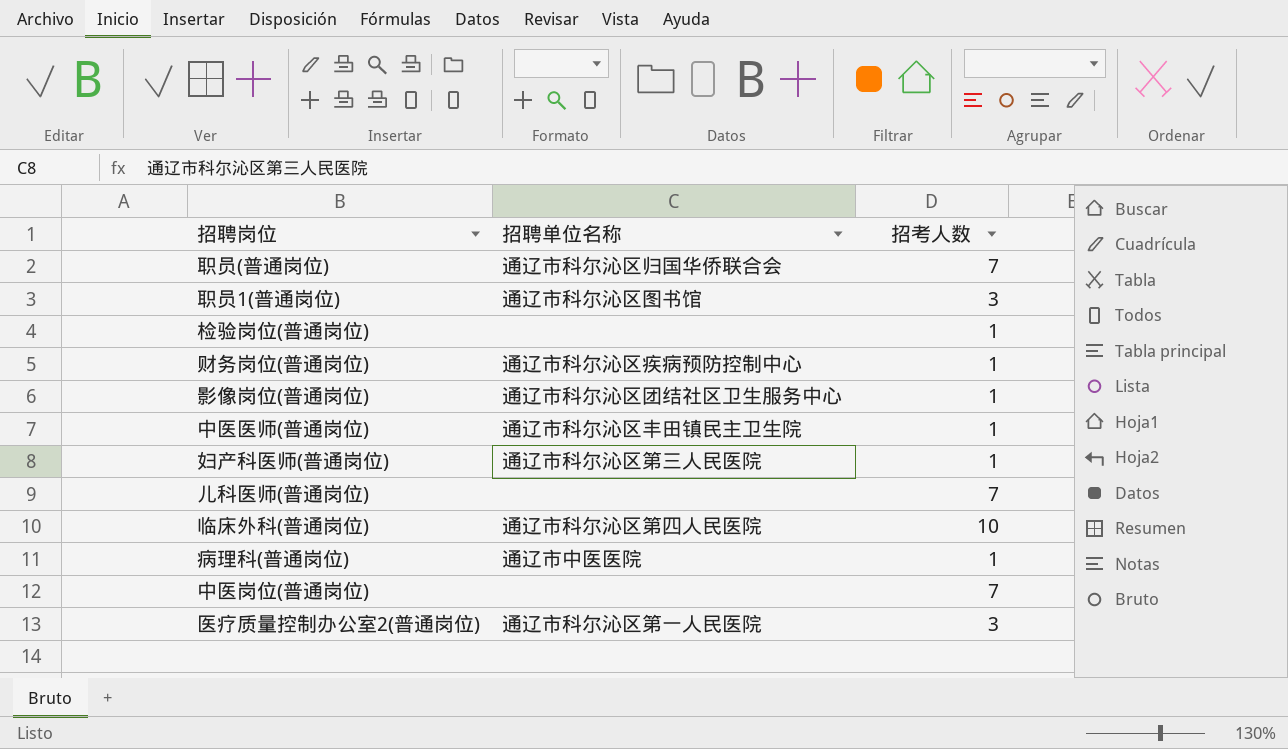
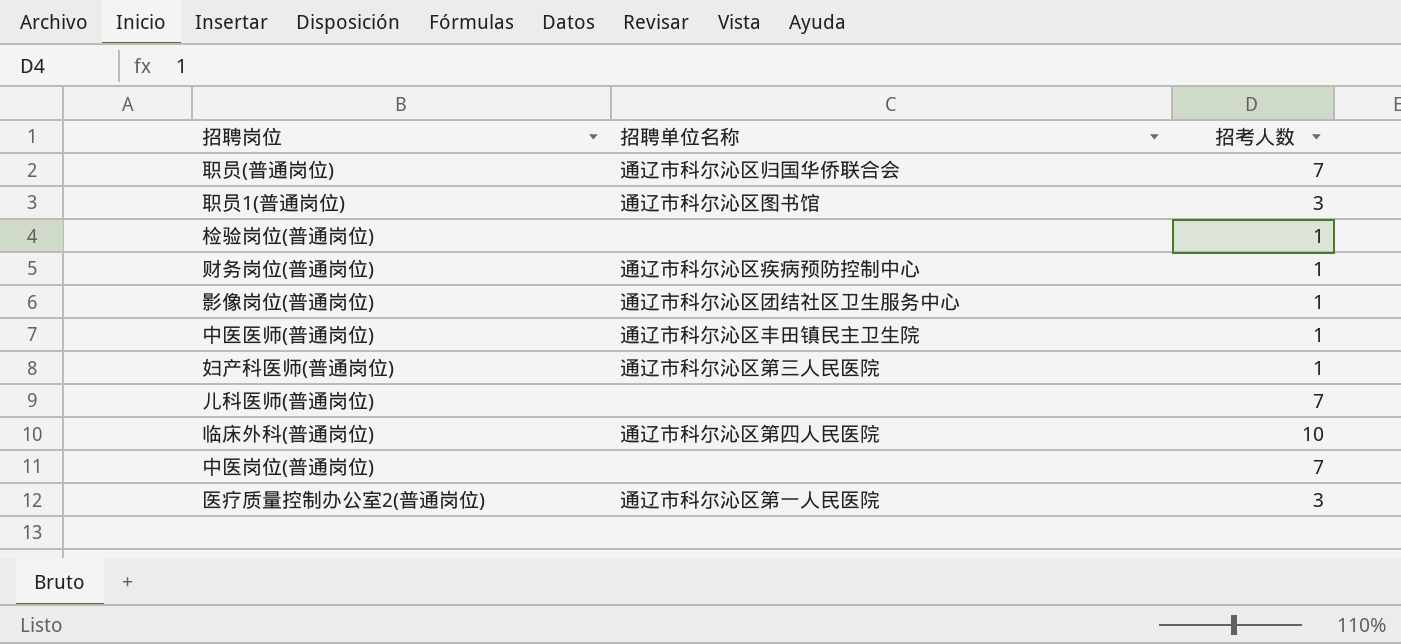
row 病理科(普通岗位): 通辽市中医医院 | 1 -> none

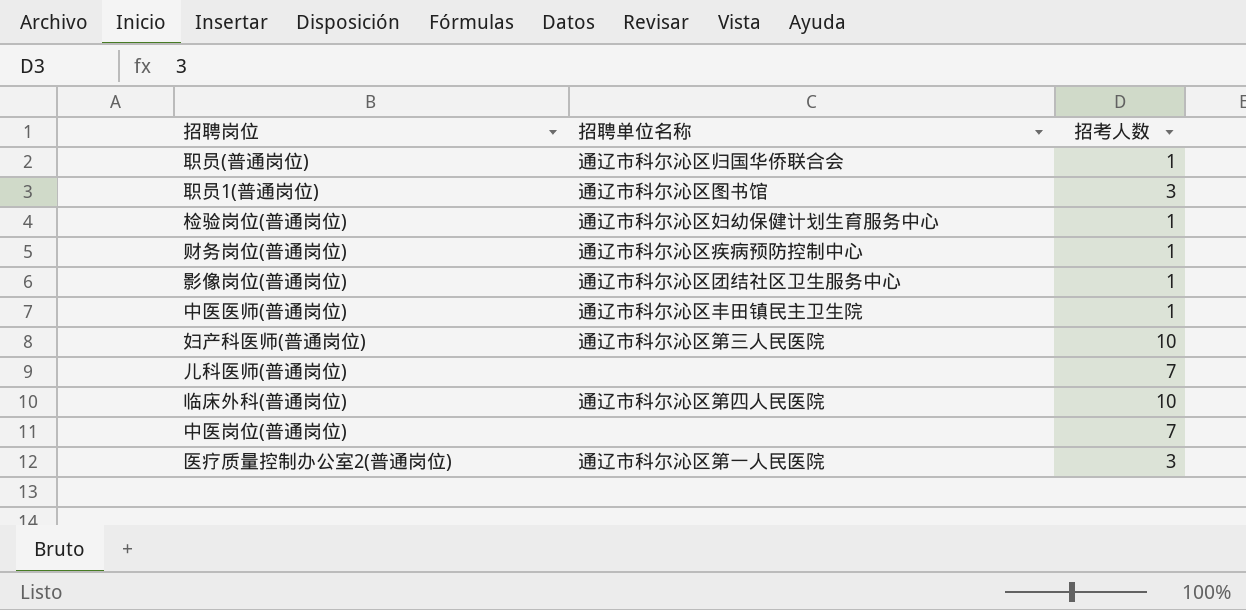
职员(普通岗位) | 招考人数: 7 -> 1
检验岗位(普通岗位) | 招聘单位名称: none -> 通辽市科尔沁区妇幼保健计划生育服务中心
妇产科医师(普通岗位) | 招考人数: 1 -> 10

